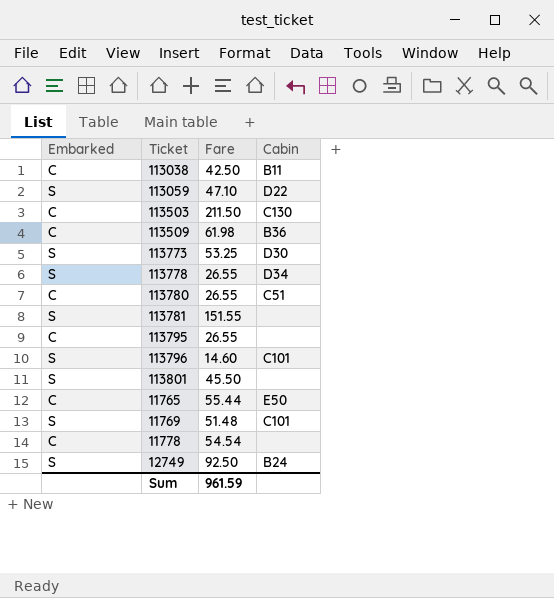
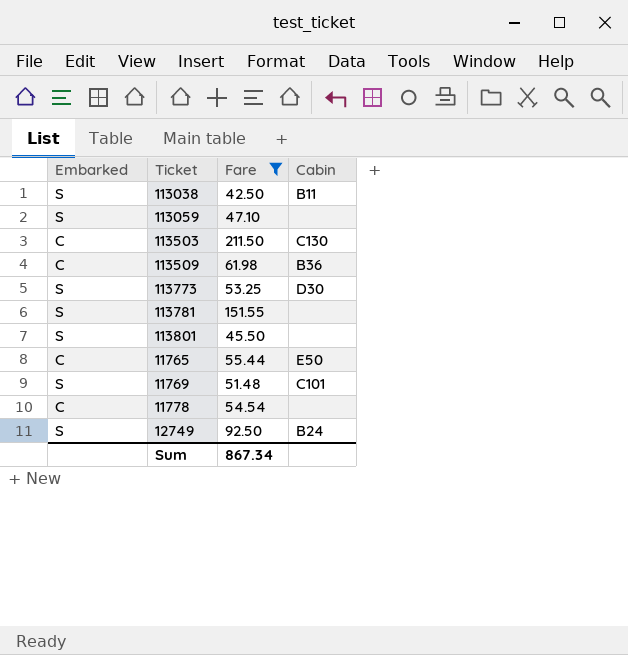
filter: none -> Fare >= 42.50
113038 | Embarked: C -> S
113059 | Cabin: D22 -> none
Sum | Fare: 961.59 -> 867.34

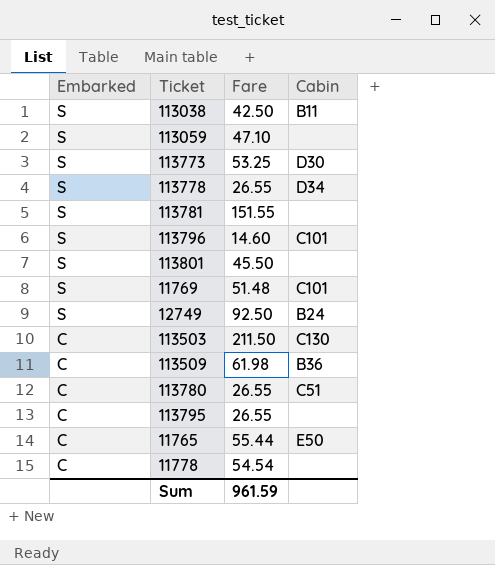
filter: Fare >= 42.50 -> none
row order: none -> Embarked descending
Sum | Fare: 867.34 -> 961.59

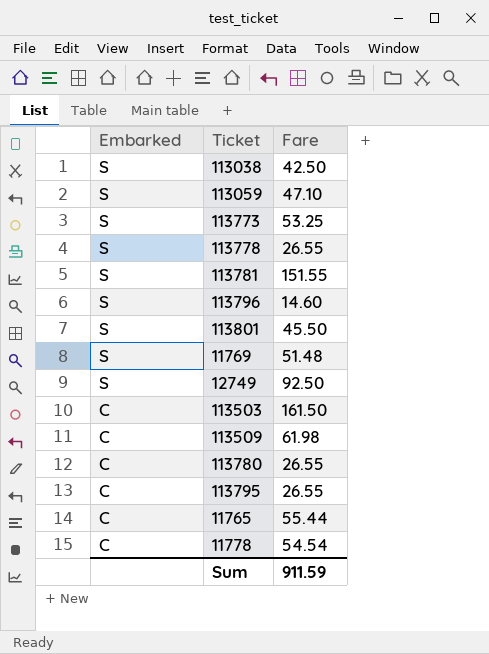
column Cabin | position: 4 -> none
113503 | Fare: 211.50 -> 161.50
Sum | Fare: 961.59 -> 911.59

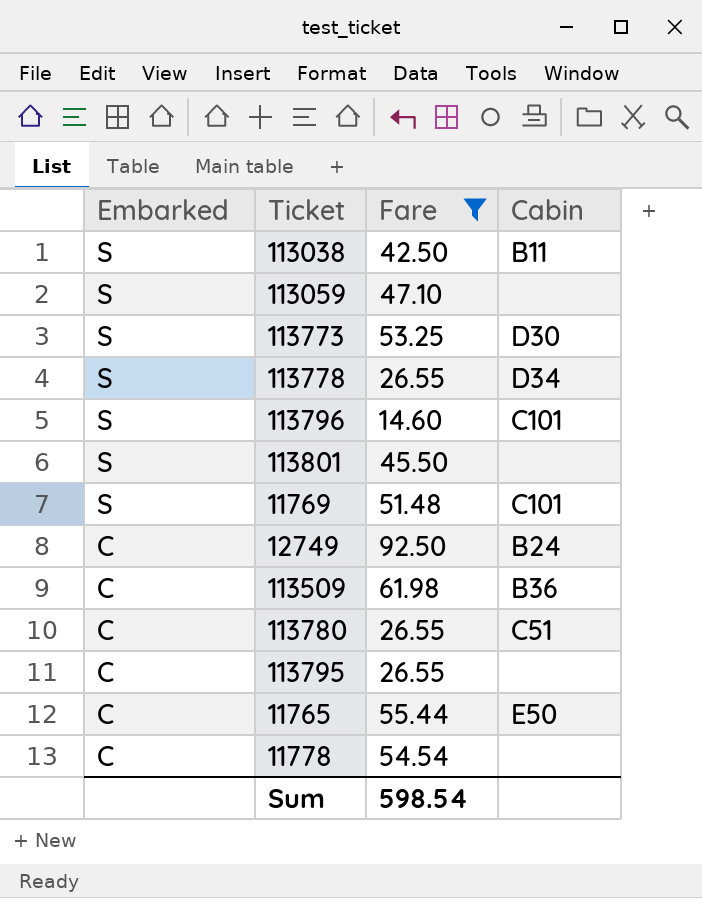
filter: none -> Fare <= 92.50
column Cabin | position: none -> 4
12749 | Embarked: S -> C
Sum | Fare: 911.59 -> 598.54

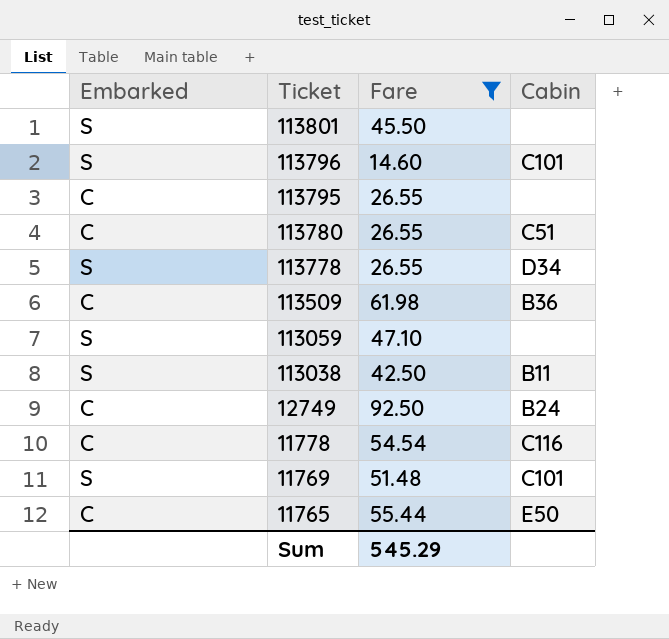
row order: Embarked descending -> Ticket descending
row 113773: S | 53.25 | D30 -> none
11778 | Cabin: none -> C116
Sum | Fare: 598.54 -> 545.29

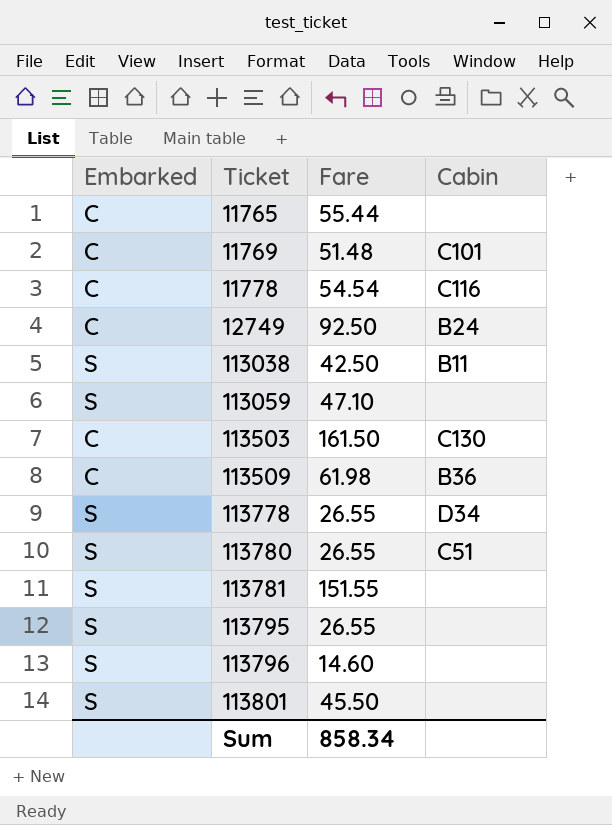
filter: Fare <= 92.50 -> none
row order: Ticket descending -> Ticket ascending
11765 | Cabin: E50 -> none
11769 | Embarked: S -> C
113780 | Embarked: C -> S
113795 | Embarked: C -> S
113796 | Cabin: C101 -> none
Sum | Fare: 545.29 -> 858.34

